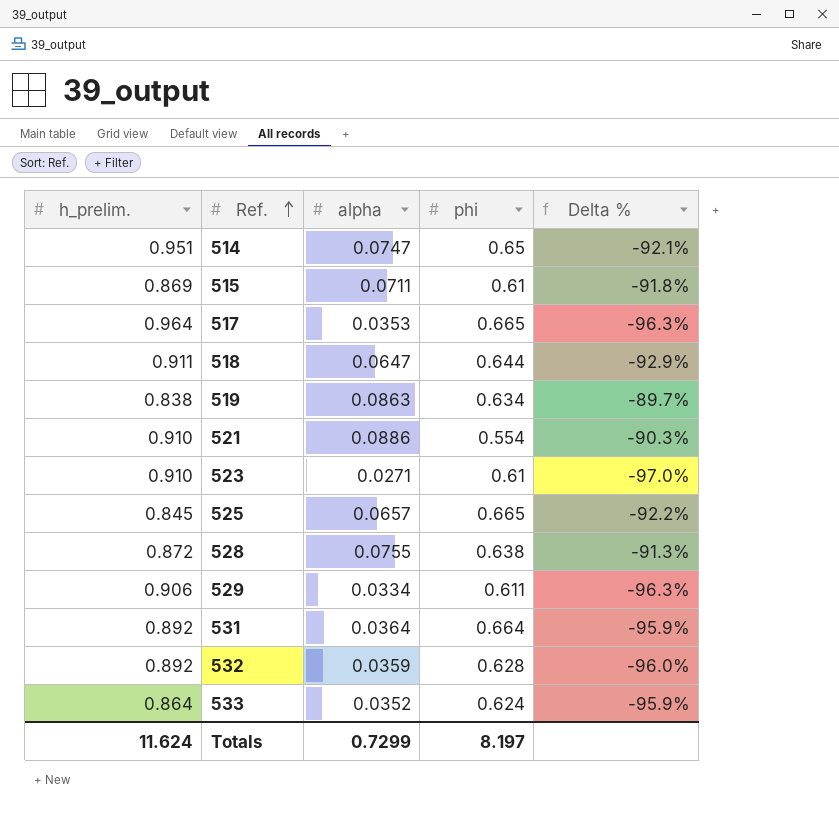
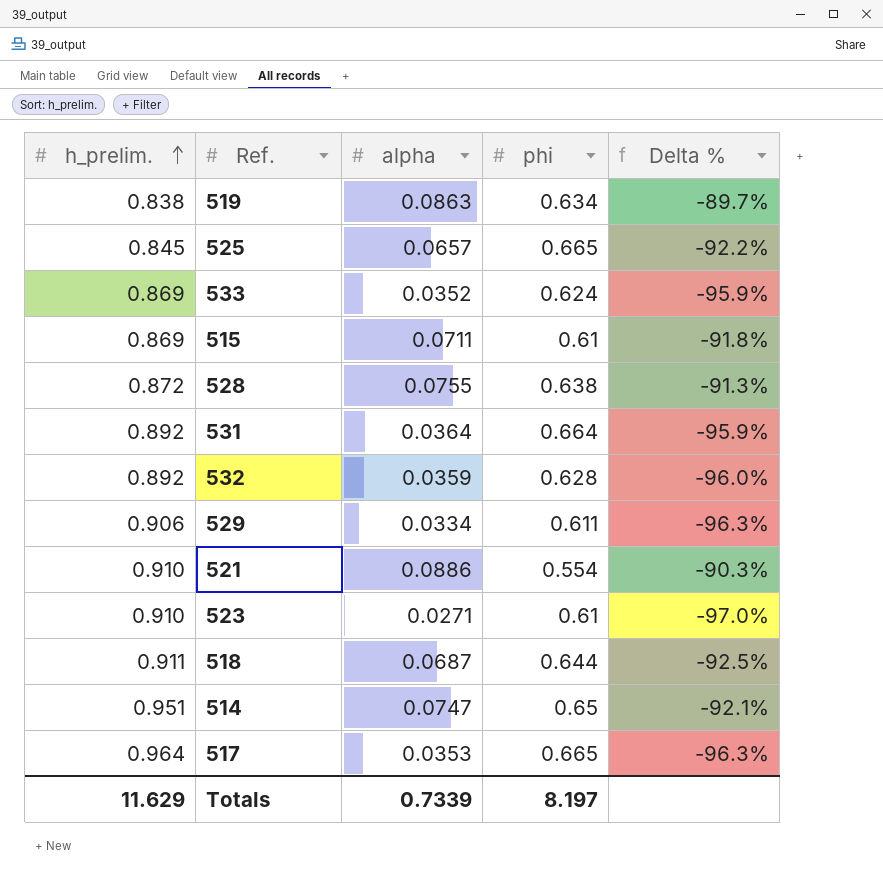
row order: Ref. ascending -> h_prelim. ascending
533 | h_prelim.: 0.864 -> 0.869
518 | alpha: 0.0647 -> 0.0687
518 | Delta %: -92.9% -> -92.5%
Totals | h_prelim.: 11.624 -> 11.629
Totals | alpha: 0.7299 -> 0.7339

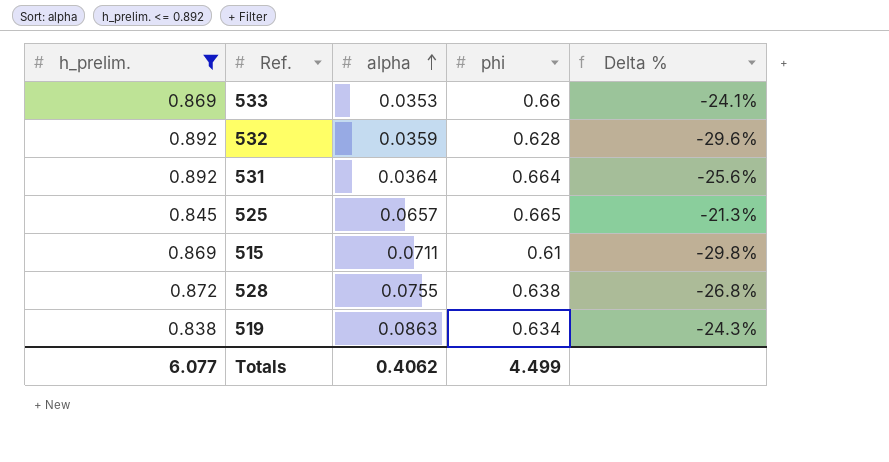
filter: none -> h_prelim. <= 0.892
row order: h_prelim. ascending -> alpha ascending
column Delta % | formula: ([alpha] - [h_prelim.]) / [h_prelim.] -> ([phi] - [h_prelim.]) / [h_prelim.]
533 | alpha: 0.0352 -> 0.0353
533 | phi: 0.624 -> 0.66
Totals | h_prelim.: 11.629 -> 6.077
Totals | alpha: 0.7339 -> 0.4062
Totals | phi: 8.197 -> 4.499

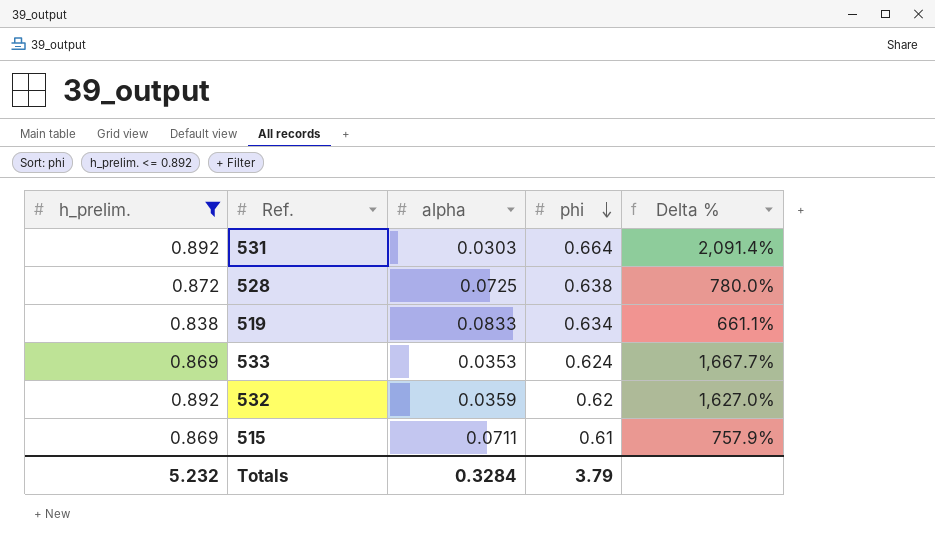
row order: alpha ascending -> phi descending
column Delta % | formula: ([phi] - [h_prelim.]) / [h_prelim.] -> ([phi] - [alpha]) / [alpha]
row 525: 0.845 | 0.0657 | 0.665 | -21.3% -> none
531 | alpha: 0.0364 -> 0.0303
528 | alpha: 0.0755 -> 0.0725
519 | alpha: 0.0863 -> 0.0833
533 | phi: 0.66 -> 0.624
532 | phi: 0.628 -> 0.62
Totals | h_prelim.: 6.077 -> 5.232
Totals | alpha: 0.4062 -> 0.3284
Totals | phi: 4.499 -> 3.79

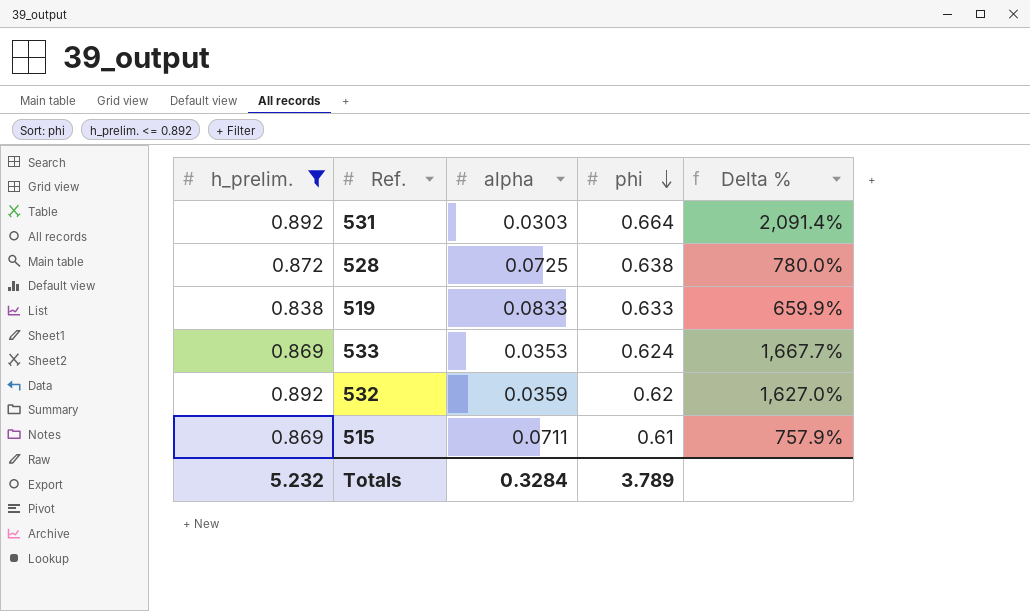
519 | phi: 0.634 -> 0.633
519 | Delta %: 661.1% -> 659.9%
Totals | phi: 3.79 -> 3.789

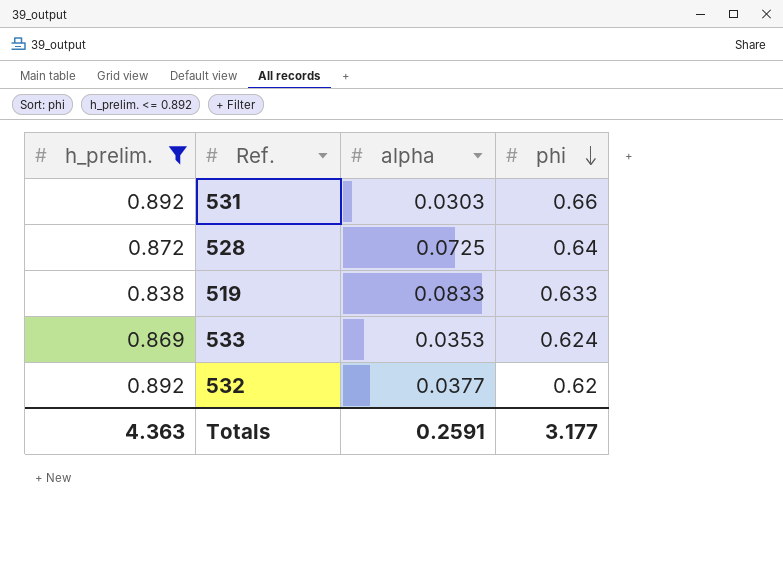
column Delta % | formula: ([phi] - [alpha]) / [alpha] -> none
row 515: 0.869 | 0.0711 | 0.61 | 757.9% -> none
531 | phi: 0.664 -> 0.66
528 | phi: 0.638 -> 0.64
532 | alpha: 0.0359 -> 0.0377
Totals | h_prelim.: 5.232 -> 4.363
Totals | alpha: 0.3284 -> 0.2591
Totals | phi: 3.789 -> 3.177

